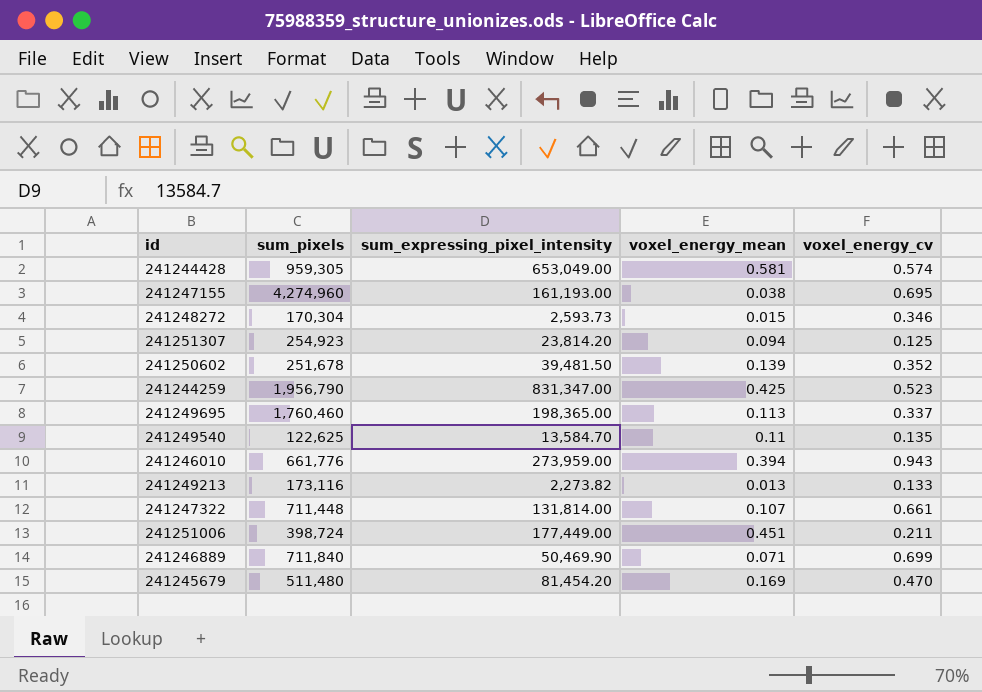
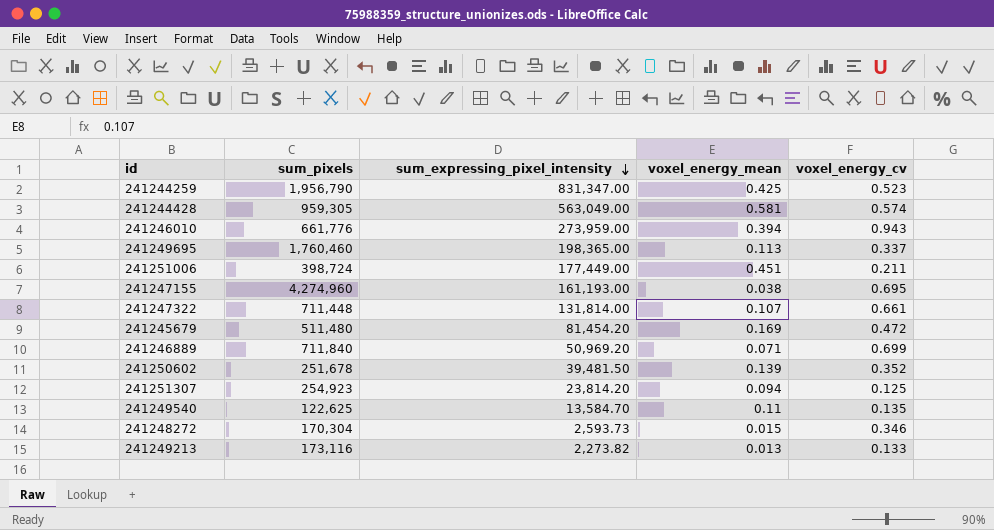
row order: none -> sum_expressing_pixel_intensity descending
241244428 | sum_expressing_pixel_intensity: 653,049.00 -> 563,049.00
241245679 | voxel_energy_cv: 0.470 -> 0.472
241246889 | sum_expressing_pixel_intensity: 50,469.90 -> 50,969.20

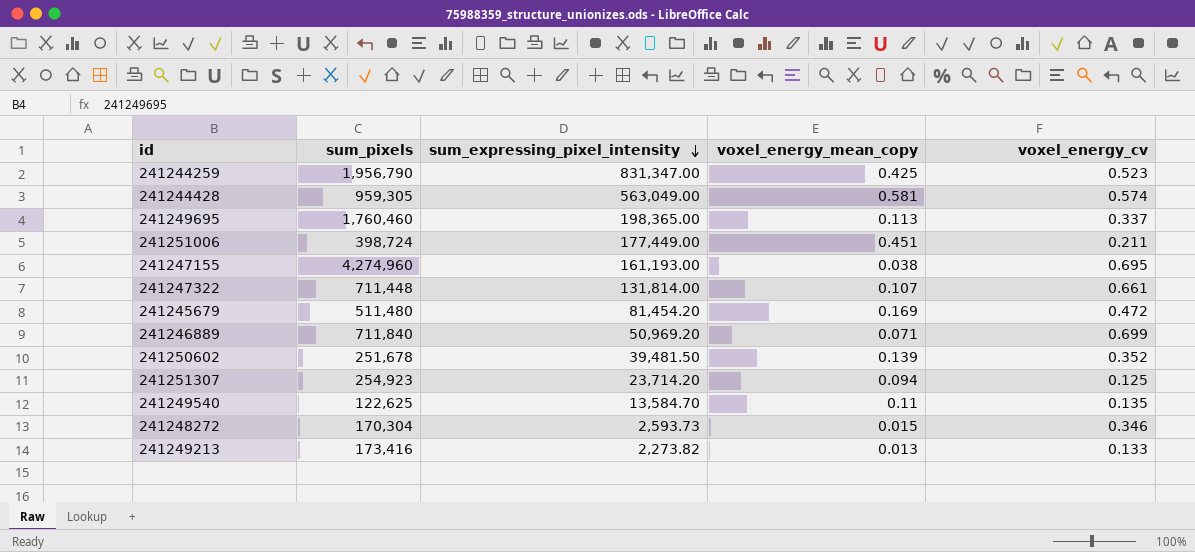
column name: voxel_energy_mean -> voxel_energy_mean_copy
row 241246010: 661,776 | 273,959.00 | 0.394 | 0.943 -> none
241251307 | sum_expressing_pixel_intensity: 23,814.20 -> 23,714.20
241249213 | sum_pixels: 173,116 -> 173,416

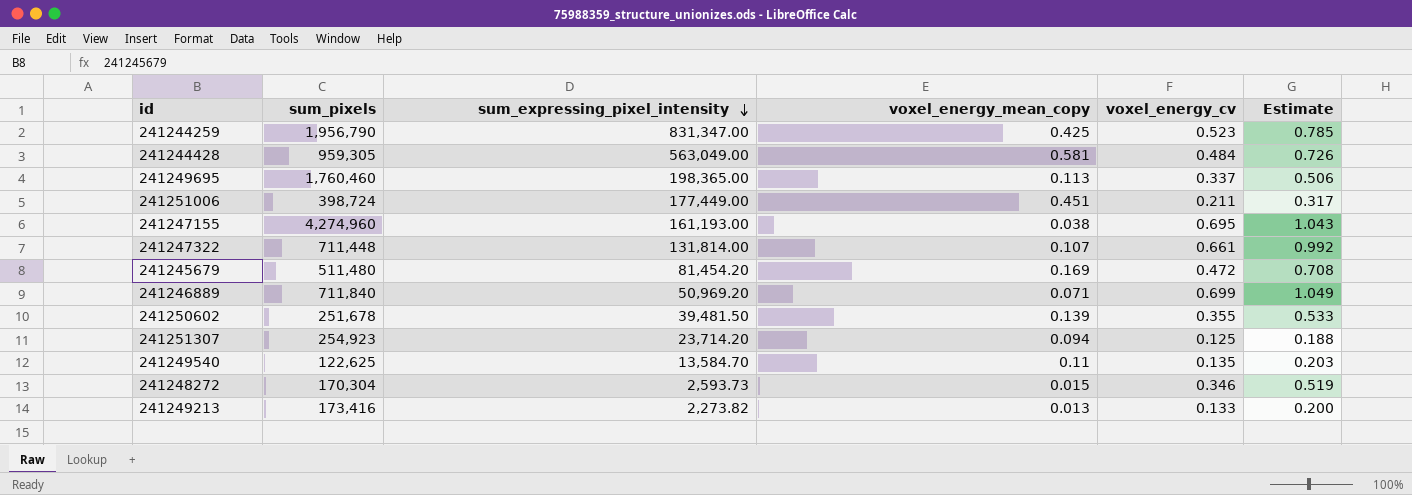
column Estimate | formula: none -> [voxel_energy_cv] * 1.5
241244428 | voxel_energy_cv: 0.574 -> 0.484
241250602 | voxel_energy_cv: 0.352 -> 0.355

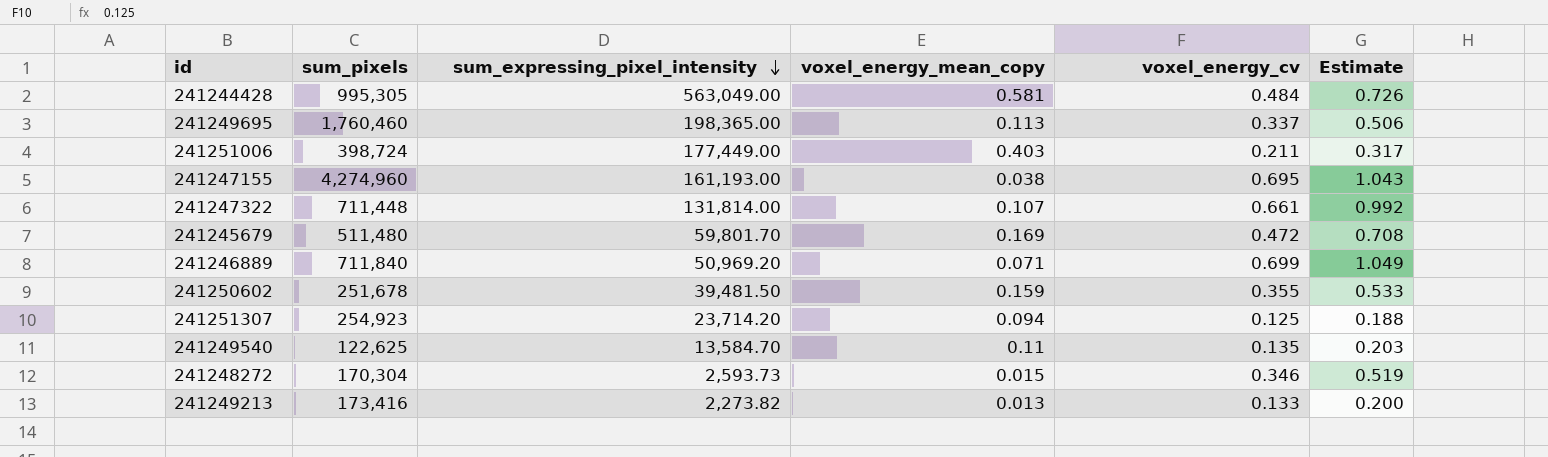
row 241244259: 1,956,790 | 831,347.00 | 0.425 | 0.523 | 0.785 -> none
241244428 | sum_pixels: 959,305 -> 995,305
241251006 | voxel_energy_mean_copy: 0.451 -> 0.403
241245679 | sum_expressing_pixel_intensity: 81,454.20 -> 59,801.70
241250602 | voxel_energy_mean_copy: 0.139 -> 0.159

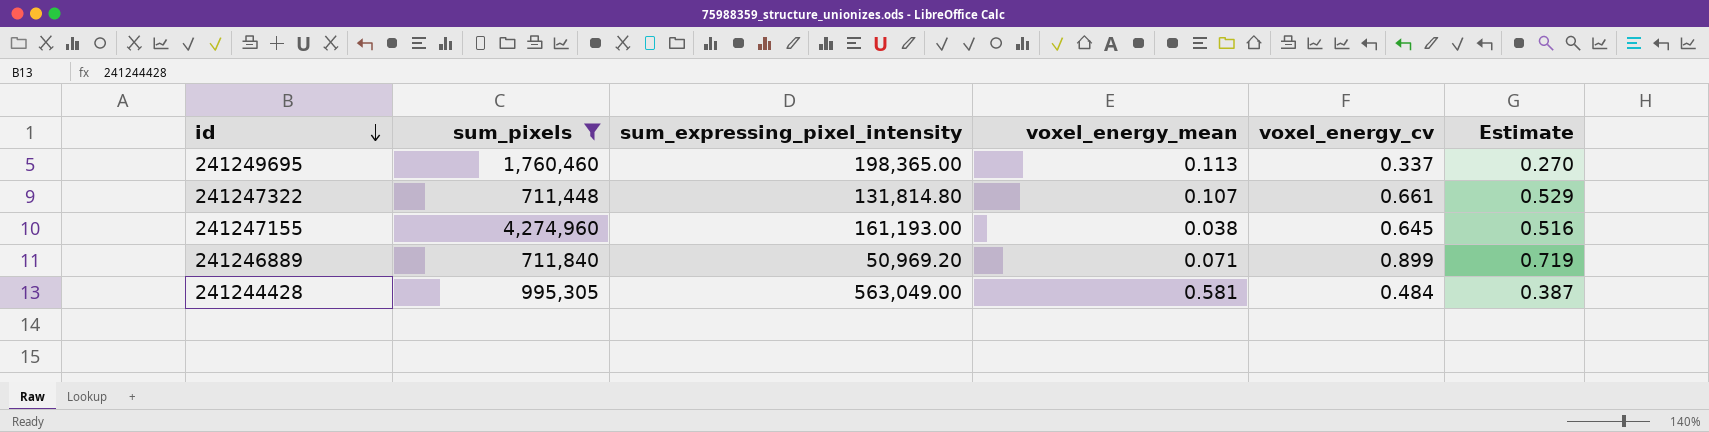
filter: none -> sum_pixels >= 711,448
row order: sum_expressing_pixel_intensity descending -> id descending
column name: voxel_energy_mean_copy -> voxel_energy_mean
column Estimate | formula: [voxel_energy_cv] * 1.5 -> [voxel_energy_cv] * 0.8
241247322 | sum_expressing_pixel_intensity: 131,814.00 -> 131,814.80
241247155 | voxel_energy_cv: 0.695 -> 0.645
241246889 | voxel_energy_cv: 0.699 -> 0.899

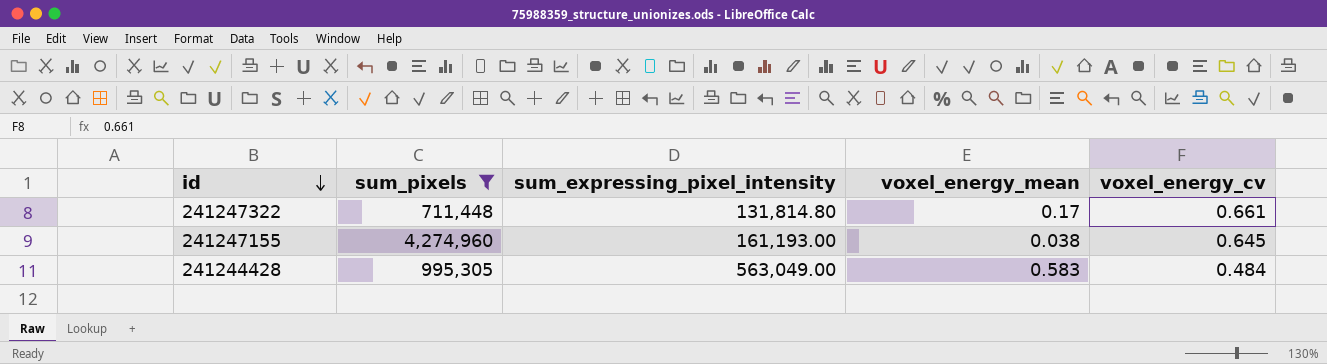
column Estimate | formula: [voxel_energy_cv] * 0.8 -> none
row 241249695: 1,760,460 | 198,365.00 | 0.113 | 0.337 | 0.270 -> none
row 241246889: 711,840 | 50,969.20 | 0.071 | 0.899 | 0.719 -> none
241247322 | voxel_energy_mean: 0.107 -> 0.17
241244428 | voxel_energy_mean: 0.581 -> 0.583

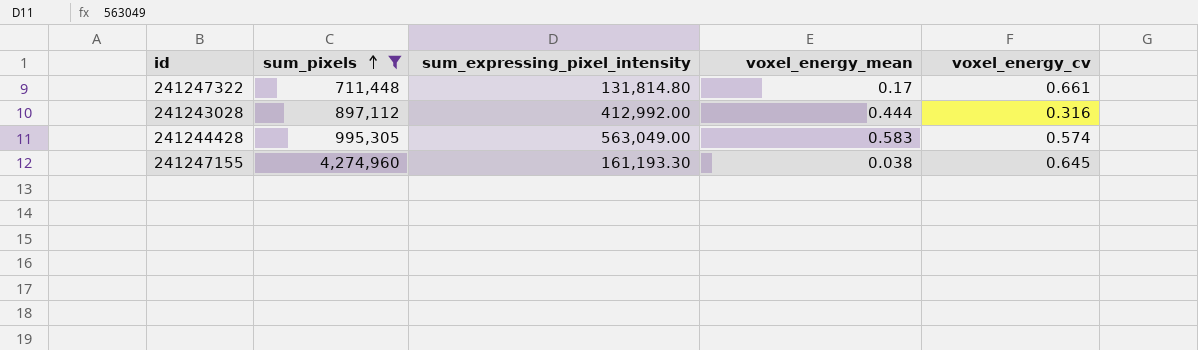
row order: id descending -> sum_pixels ascending
row 241243028: none -> 897,112 | 412,992.00 | 0.444 | 0.316
241244428 | voxel_energy_cv: 0.484 -> 0.574
241247155 | sum_expressing_pixel_intensity: 161,193.00 -> 161,193.30

